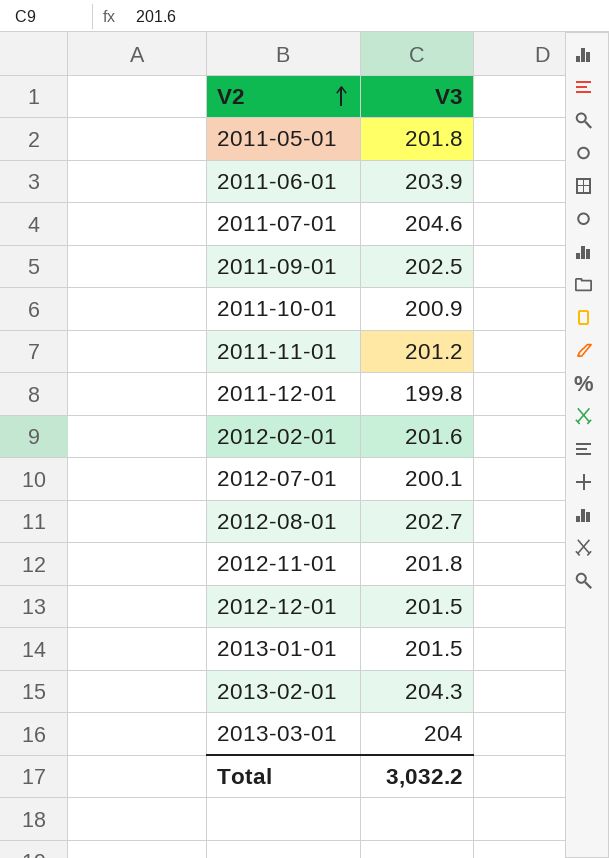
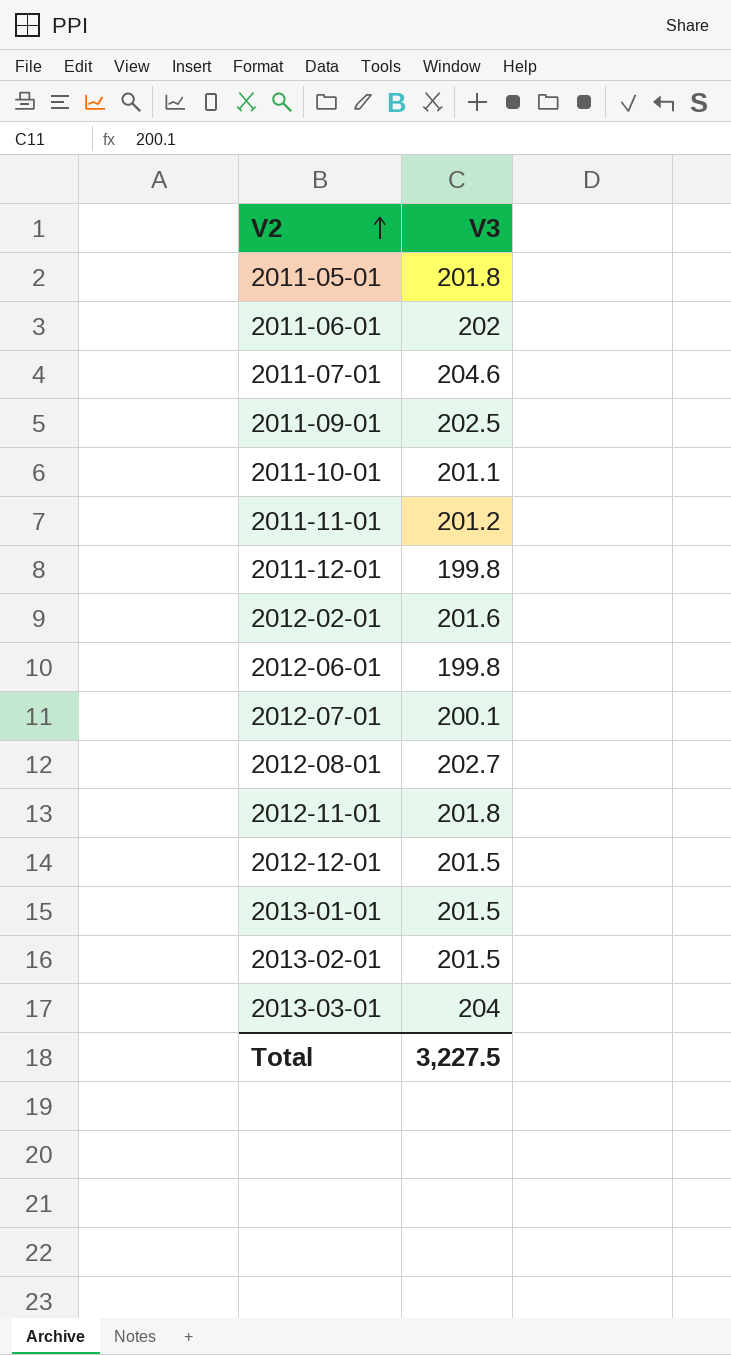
2011-06-01 | V3: 203.9 -> 202
2011-10-01 | V3: 200.9 -> 201.1
row 2012-06-01: none -> 199.8
2013-02-01 | V3: 204.3 -> 201.5
Total | V3: 3,032.2 -> 3,227.5

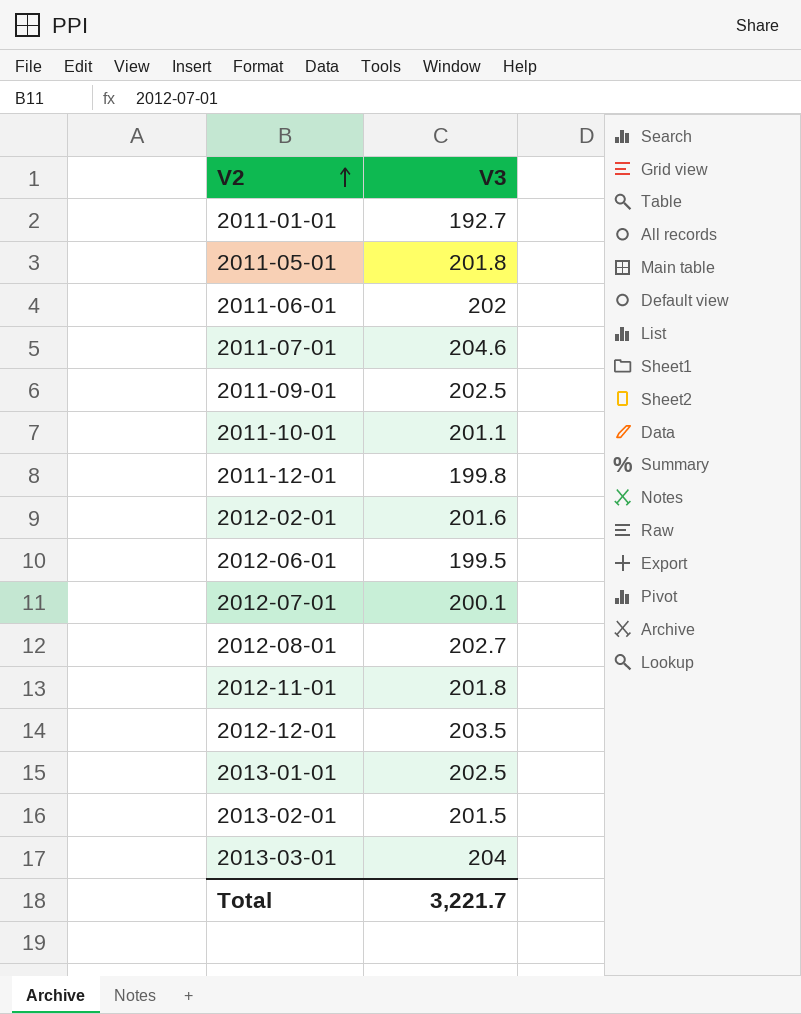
row 2011-11-01: 201.2 -> none
row 2011-01-01: none -> 192.7
2012-06-01 | V3: 199.8 -> 199.5
2012-12-01 | V3: 201.5 -> 203.5
2013-01-01 | V3: 201.5 -> 202.5
Total | V3: 3,227.5 -> 3,221.7

